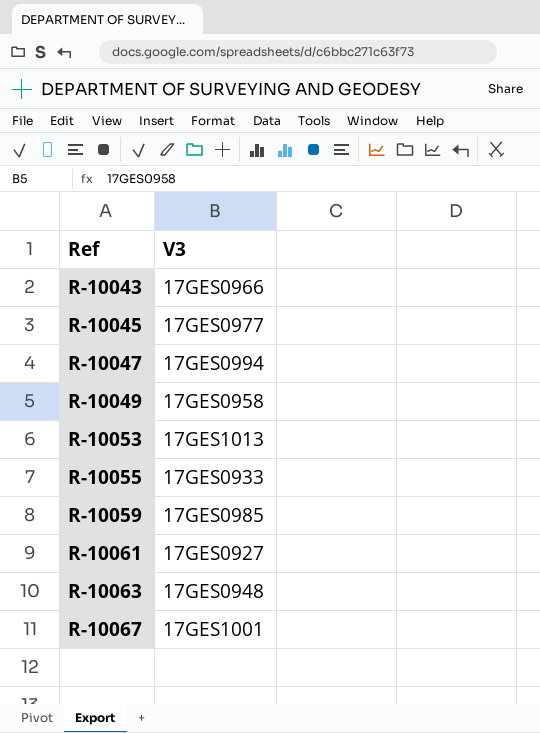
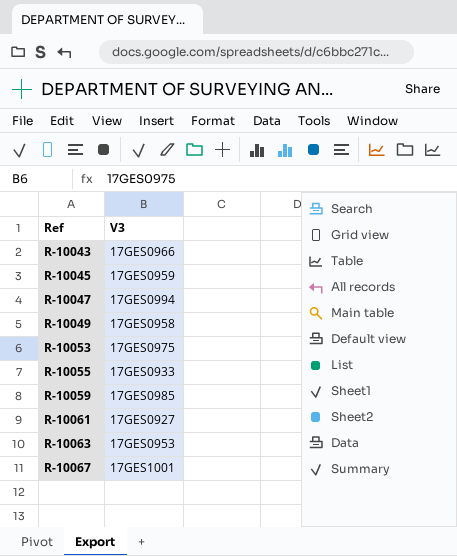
R-10045 | V3: 17GES0977 -> 17GES0959
R-10053 | V3: 17GES1013 -> 17GES0975
R-10063 | V3: 17GES0948 -> 17GES0953

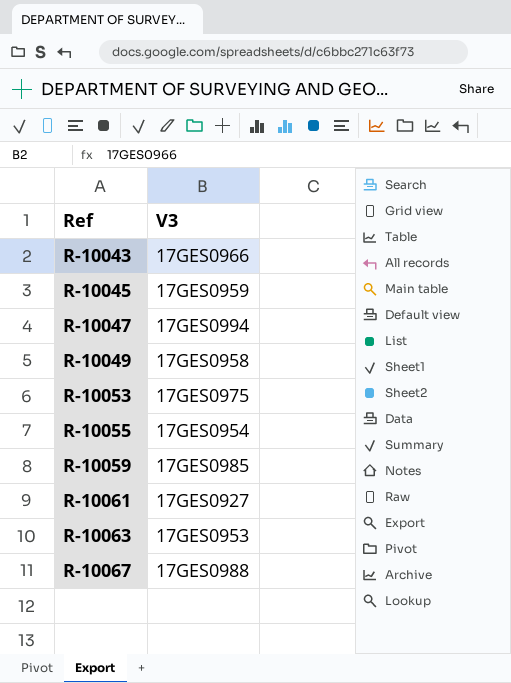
R-10055 | V3: 17GES0933 -> 17GES0954
R-10067 | V3: 17GES1001 -> 17GES0988

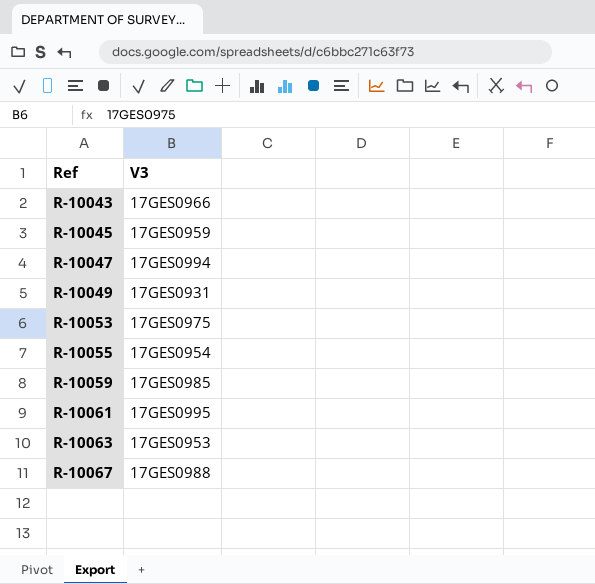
R-10049 | V3: 17GES0958 -> 17GES0931
R-10061 | V3: 17GES0927 -> 17GES0995

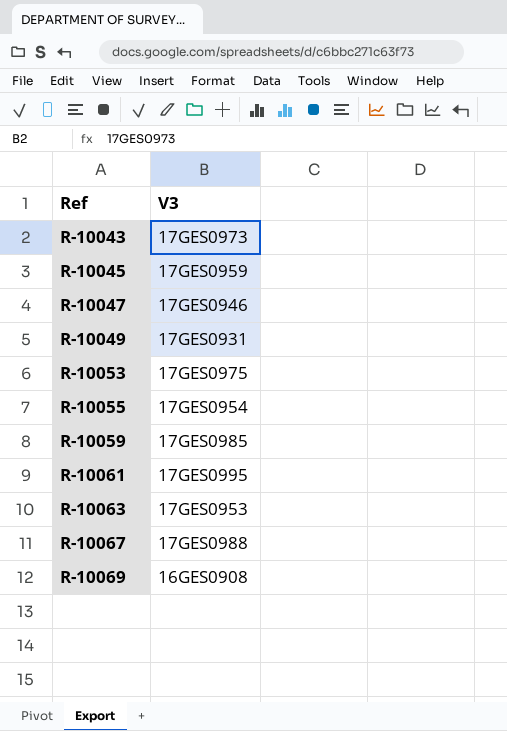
R-10043 | V3: 17GES0966 -> 17GES0973
R-10047 | V3: 17GES0994 -> 17GES0946
row R-10069: none -> 16GES0908

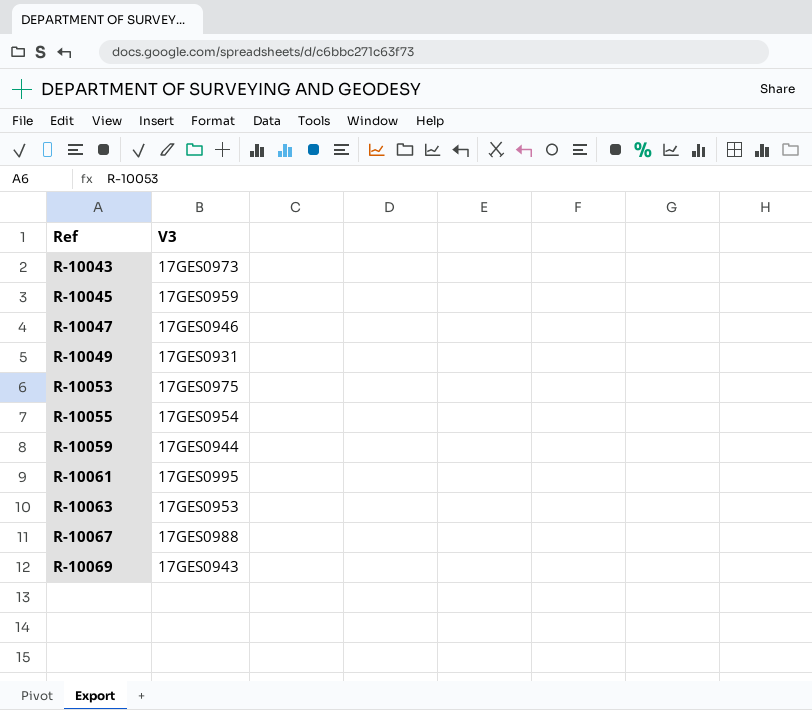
R-10059 | V3: 17GES0985 -> 17GES0944
R-10069 | V3: 16GES0908 -> 17GES0943

